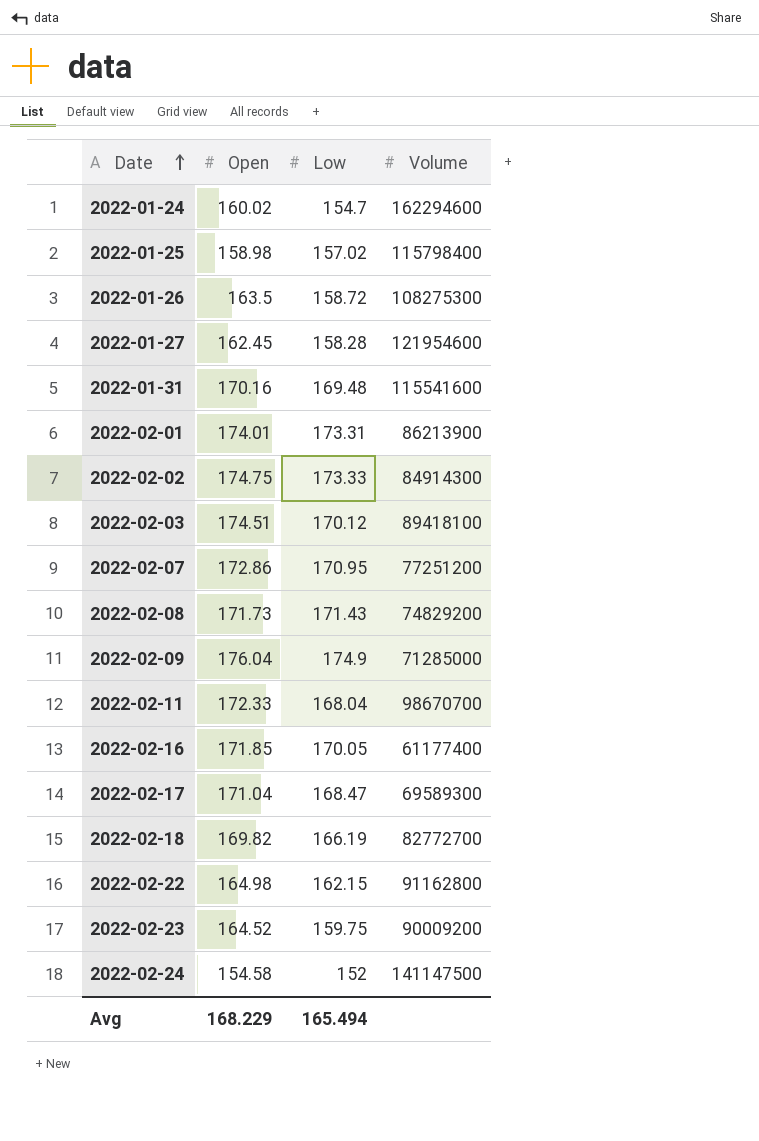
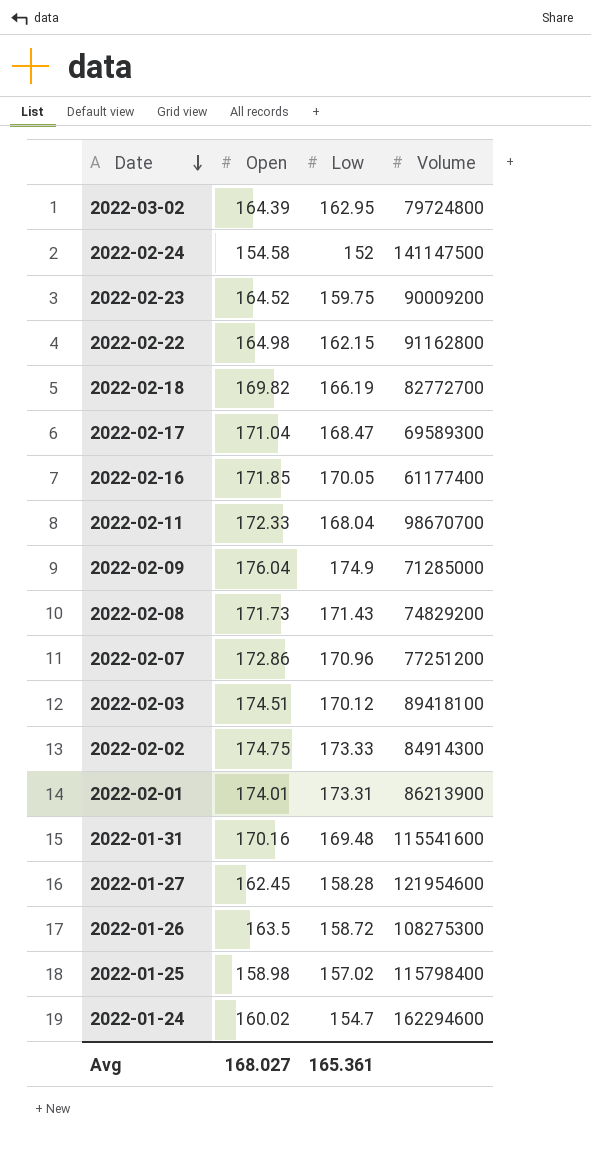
row order: Date ascending -> Date descending
row 2022-03-02: none -> 164.39 | 162.95 | 79724800
2022-02-07 | Low: 170.95 -> 170.96
Avg | Open: 168.229 -> 168.027
Avg | Low: 165.494 -> 165.361

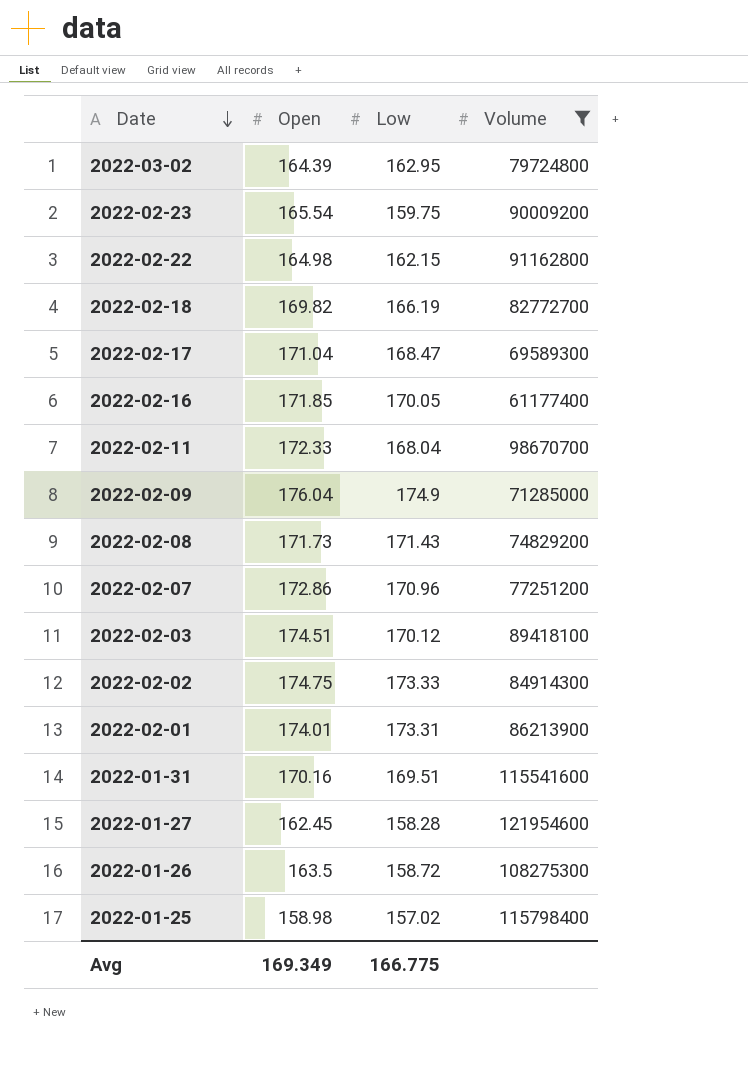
filter: none -> Volume <= 121954600
2022-02-23 | Open: 164.52 -> 165.54
2022-01-31 | Low: 169.48 -> 169.51
Avg | Open: 168.027 -> 169.349
Avg | Low: 165.361 -> 166.775

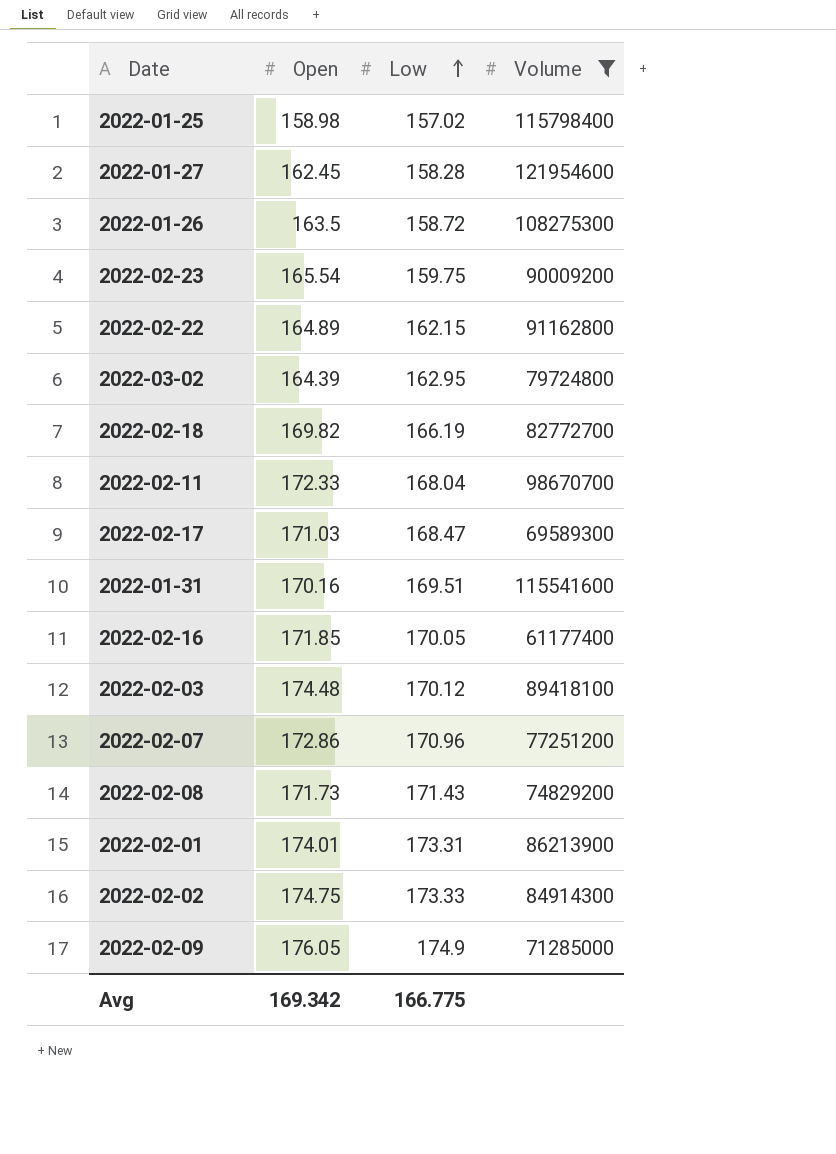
row order: Date descending -> Low ascending
2022-02-22 | Open: 164.98 -> 164.89
2022-02-17 | Open: 171.04 -> 171.03
2022-02-03 | Open: 174.51 -> 174.48
2022-02-09 | Open: 176.04 -> 176.05
Avg | Open: 169.349 -> 169.342

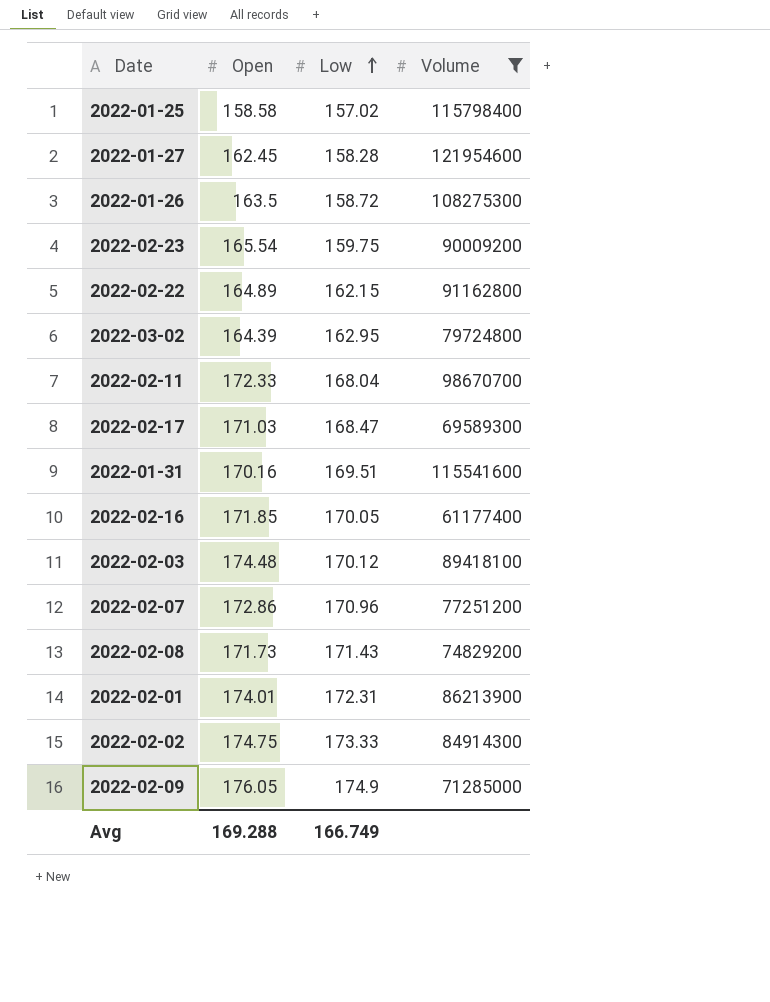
row 2022-02-18: 169.82 | 166.19 | 82772700 -> none
2022-01-25 | Open: 158.98 -> 158.58
2022-02-01 | Low: 173.31 -> 172.31
Avg | Open: 169.342 -> 169.288
Avg | Low: 166.775 -> 166.749

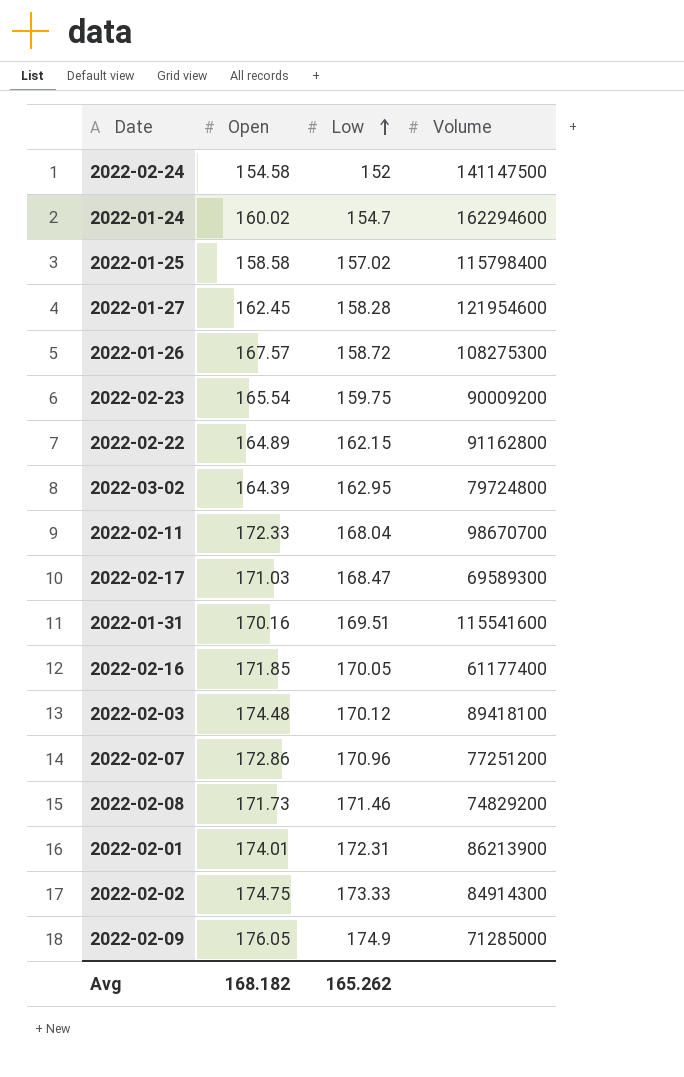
filter: Volume <= 121954600 -> none
2022-01-26 | Open: 163.5 -> 167.57
2022-02-08 | Low: 171.43 -> 171.46
Avg | Open: 169.288 -> 168.182
Avg | Low: 166.749 -> 165.262

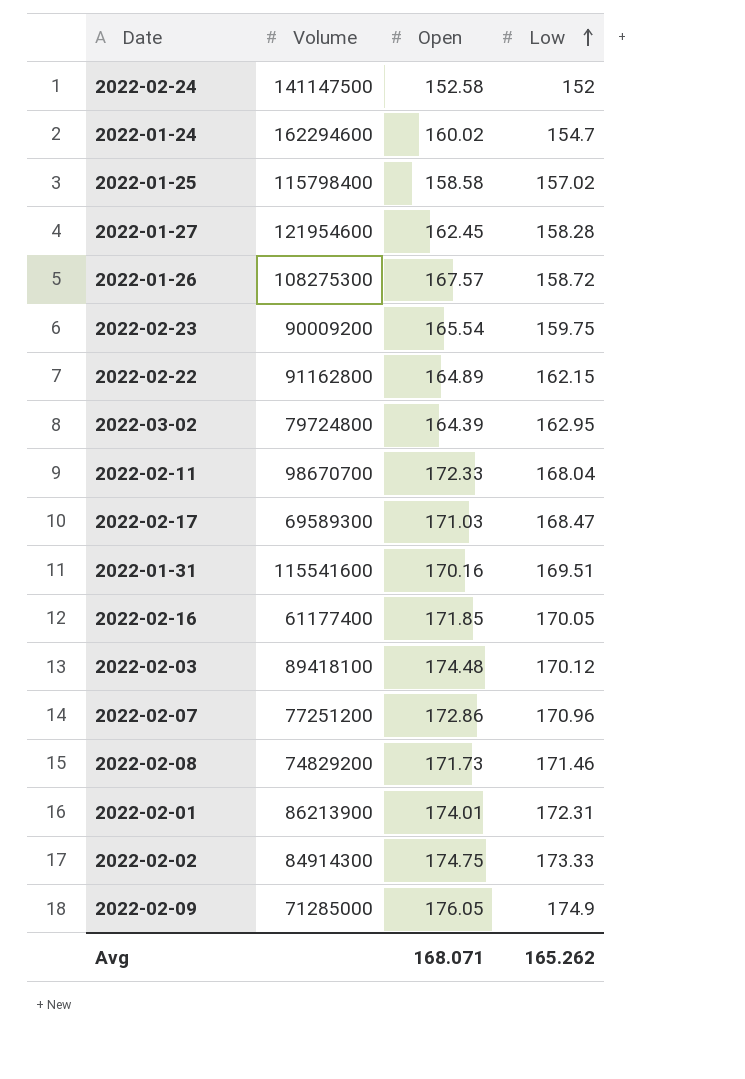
column Volume | position: 4 -> 2
2022-02-24 | Open: 154.58 -> 152.58
Avg | Open: 168.182 -> 168.071

